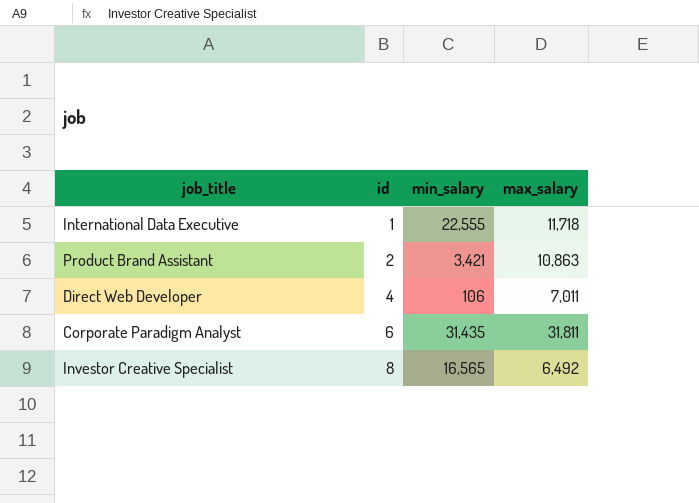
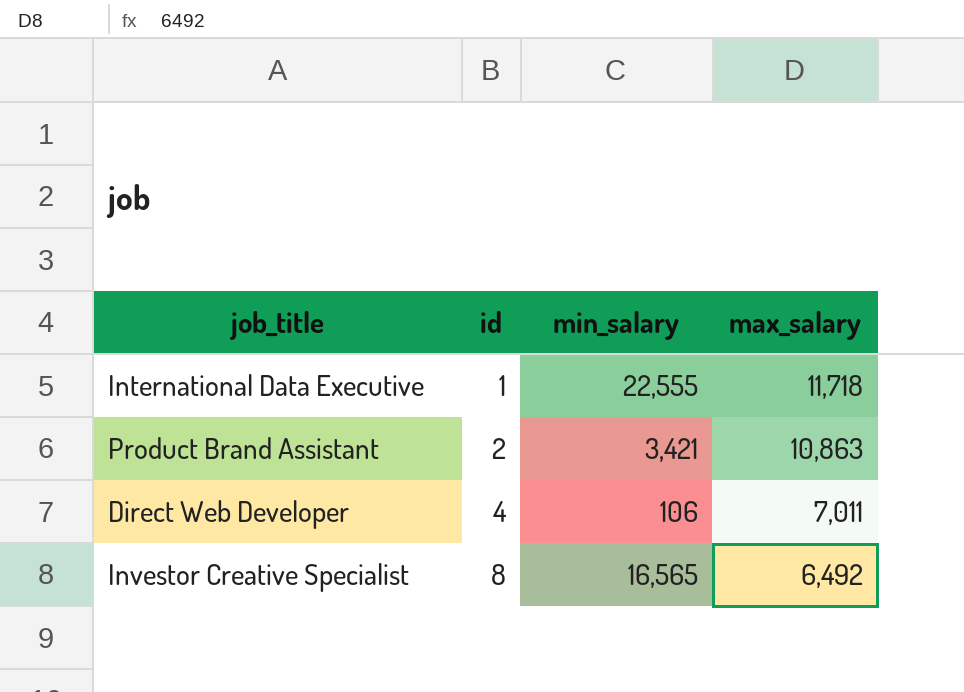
row Corporate Paradigm Analyst: 6 | 31,435 | 31,811 -> none

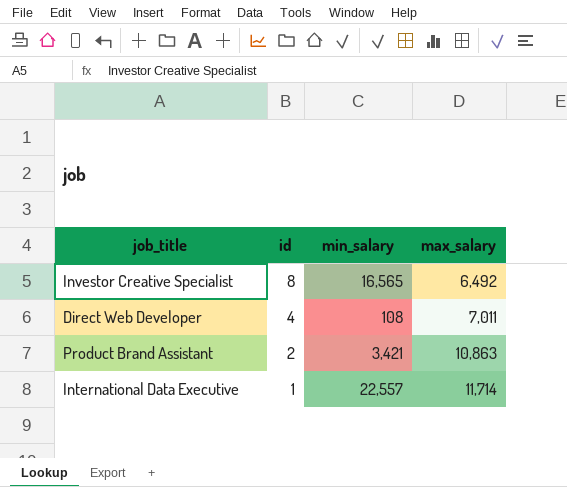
row order: id ascending -> id descending
Direct Web Developer | min_salary: 106 -> 108
International Data Executive | min_salary: 22,555 -> 22,557
International Data Executive | max_salary: 11,718 -> 11,714

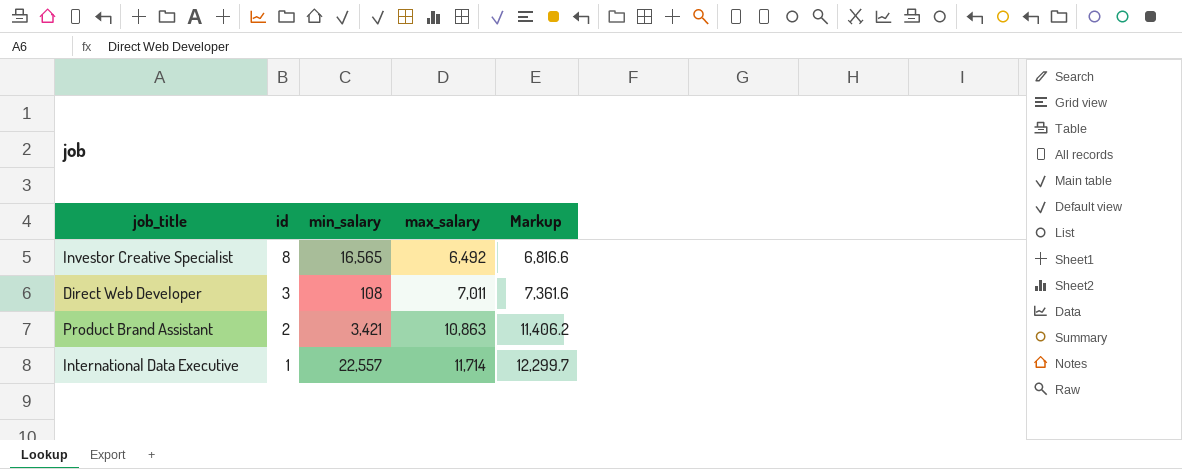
column Markup | formula: none -> [max_salary] * 1.05
Direct Web Developer | id: 4 -> 3

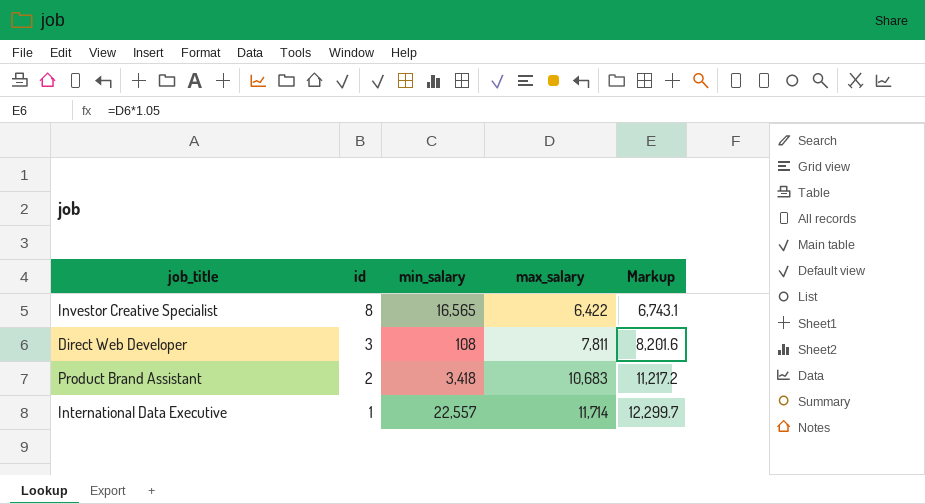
Investor Creative Specialist | max_salary: 6,492 -> 6,422
Investor Creative Specialist | Markup: 6,816.6 -> 6,743.1
Direct Web Developer | max_salary: 7,011 -> 7,811
Direct Web Developer | Markup: 7,361.6 -> 8,201.6
Product Brand Assistant | min_salary: 3,421 -> 3,418
Product Brand Assistant | max_salary: 10,863 -> 10,683
Product Brand Assistant | Markup: 11,406.2 -> 11,217.2

